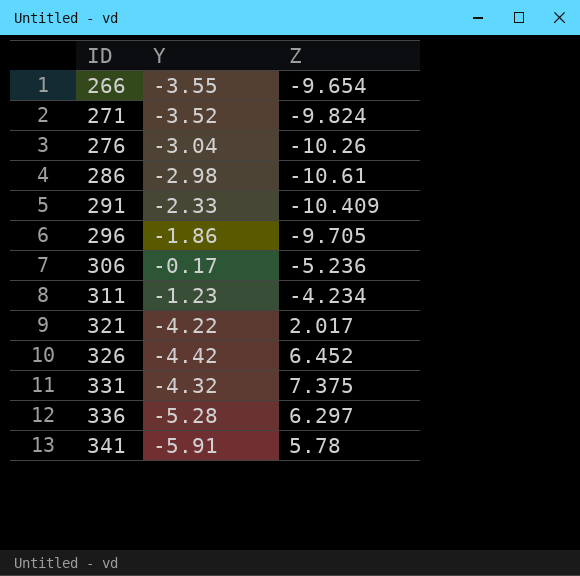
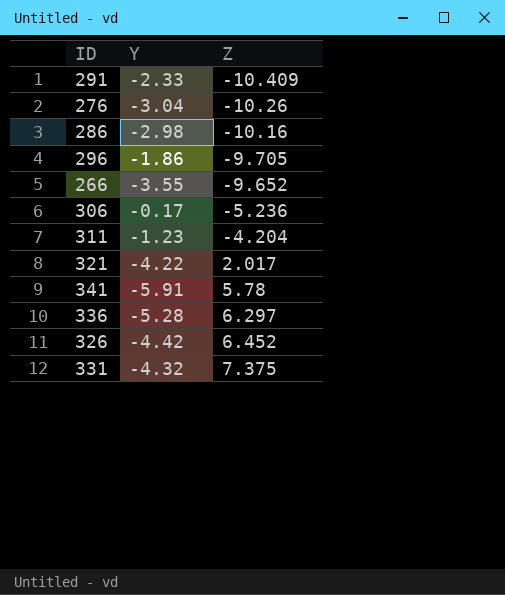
row order: ID ascending -> Z ascending
row 271: -3.52 | -9.824 -> none
286 | Z: -10.61 -> -10.16
266 | Z: -9.654 -> -9.652
311 | Z: -4.234 -> -4.204

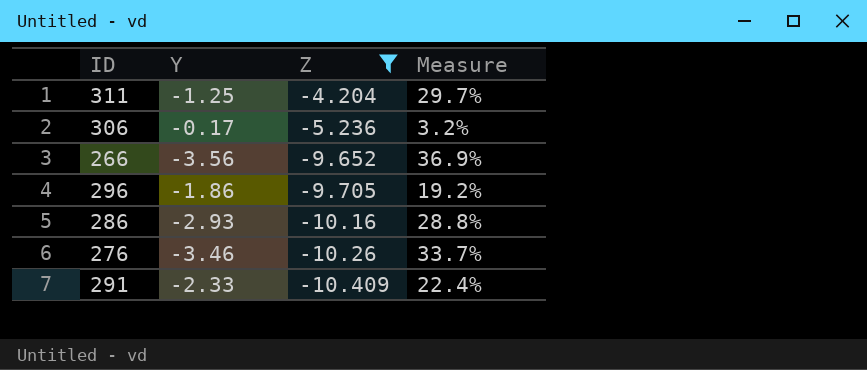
filter: none -> Z <= -4.204
row order: Z ascending -> Z descending
column Measure | formula: none -> [Y] / [Z]
311 | Y: -1.23 -> -1.25
266 | Y: -3.55 -> -3.56
286 | Y: -2.98 -> -2.93
276 | Y: -3.04 -> -3.46

